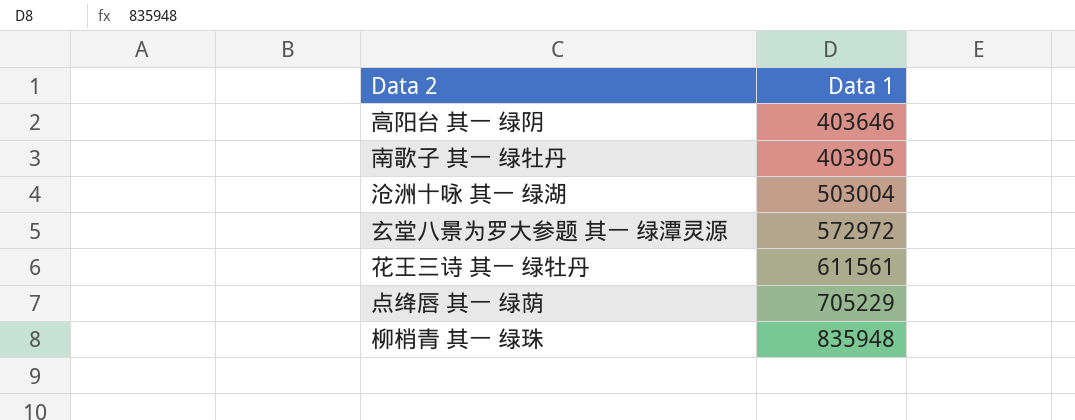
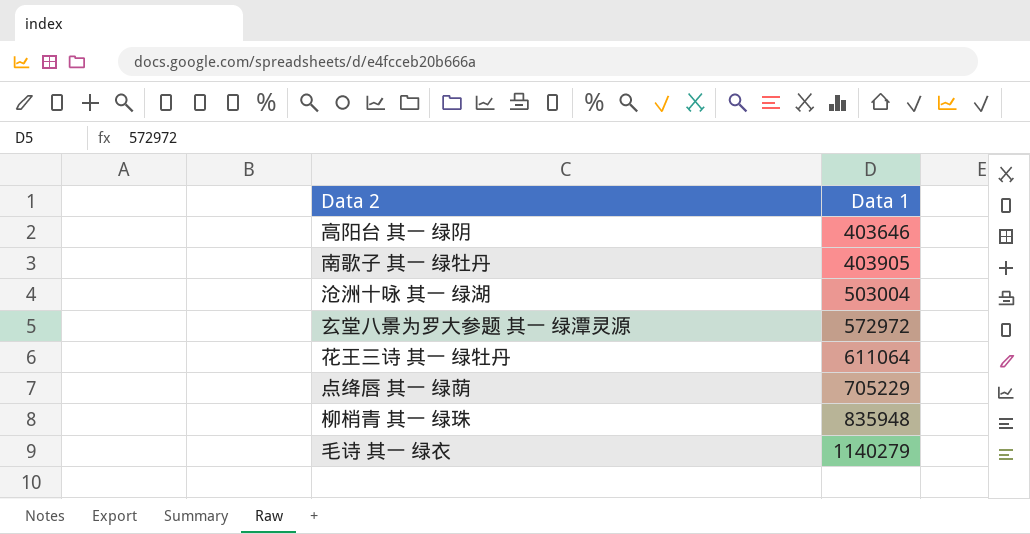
花王三诗 其一 绿牡丹 | Data 1: 611561 -> 611064
row 毛诗 其一 绿衣: none -> 1140279

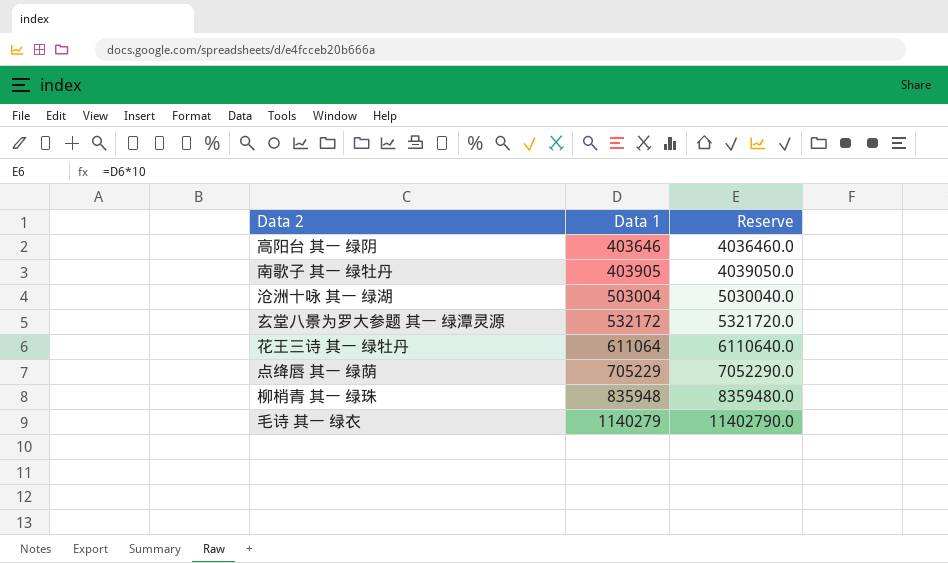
column Reserve | formula: none -> [Data 1] * 10
玄堂八景为罗大参题 其一 绿潭灵源 | Data 1: 572972 -> 532172

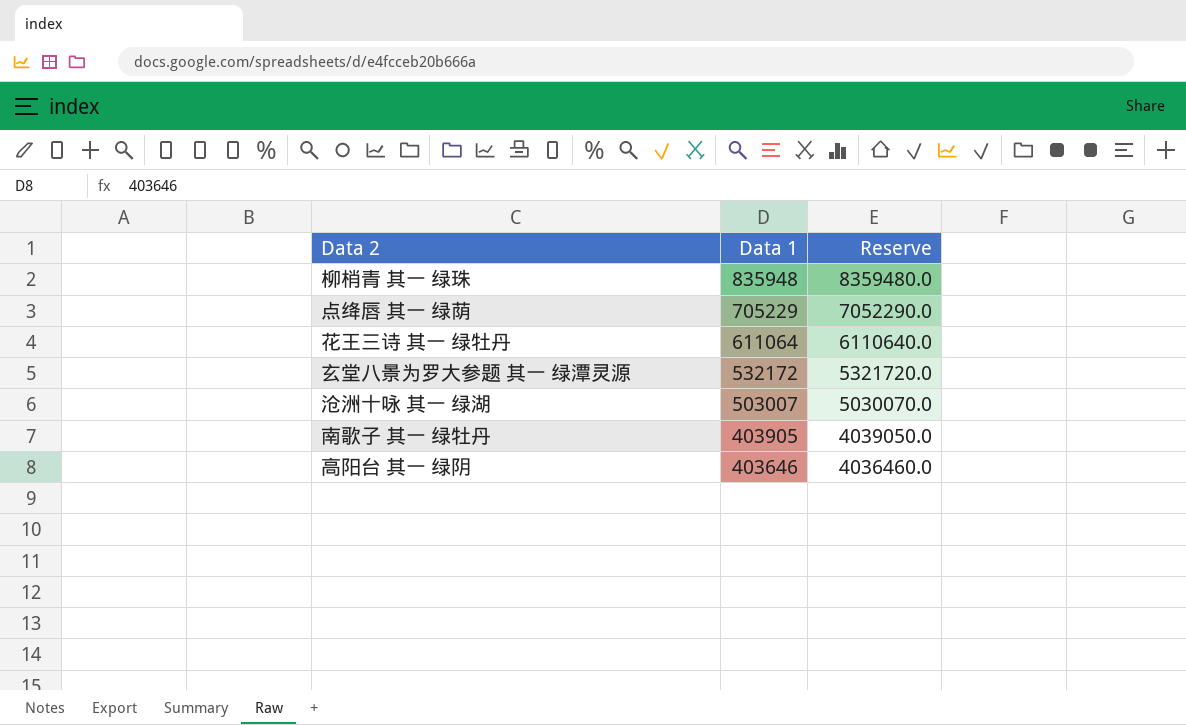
row order: Data 1 ascending -> Data 1 descending
row 毛诗 其一 绿衣: 1140279 | 11402790.0 -> none
沧洲十咏 其一 绿湖 | Data 1: 503004 -> 503007
沧洲十咏 其一 绿湖 | Reserve: 5030040.0 -> 5030070.0

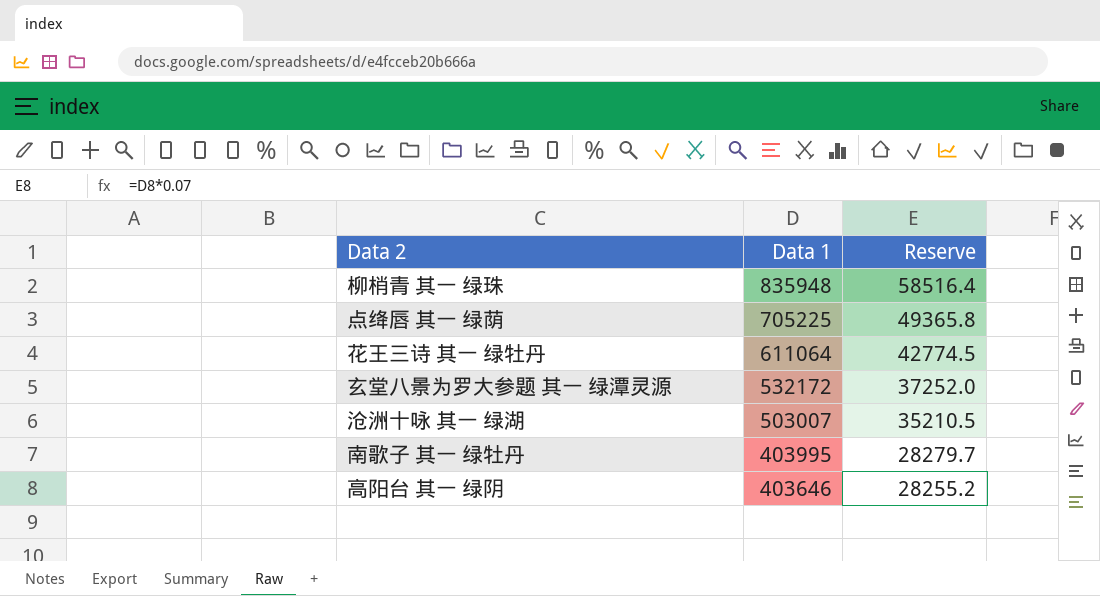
column Reserve | formula: [Data 1] * 10 -> [Data 1] * 0.07
点绛唇 其一 绿荫 | Data 1: 705229 -> 705225
南歌子 其一 绿牡丹 | Data 1: 403905 -> 403995

